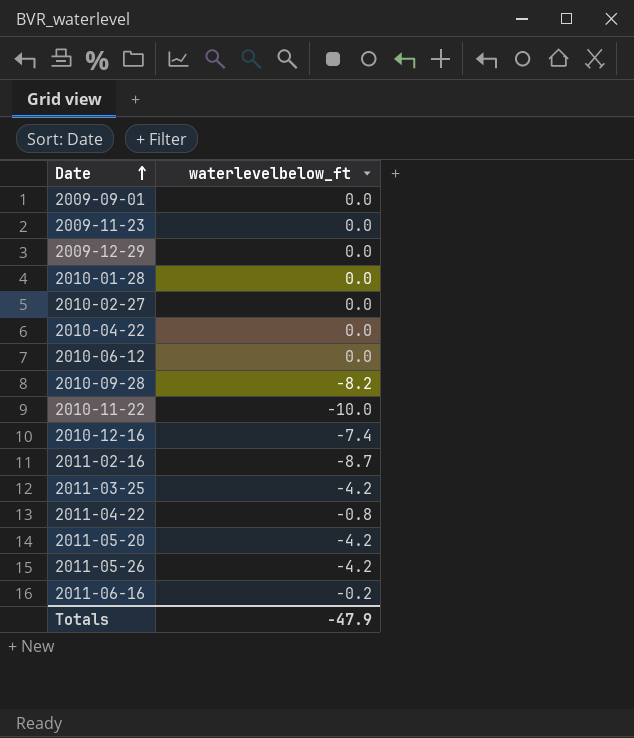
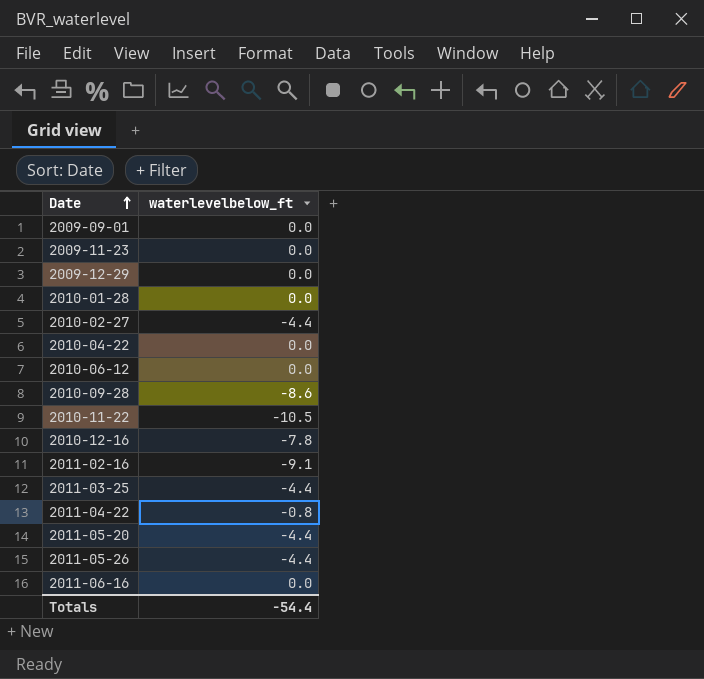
2010-02-27 | waterlevelbelow_ft: 0.0 -> -4.4
2010-09-28 | waterlevelbelow_ft: -8.2 -> -8.6
2010-11-22 | waterlevelbelow_ft: -10.0 -> -10.5
2010-12-16 | waterlevelbelow_ft: -7.4 -> -7.8
2011-02-16 | waterlevelbelow_ft: -8.7 -> -9.1
2011-03-25 | waterlevelbelow_ft: -4.2 -> -4.4
2011-05-20 | waterlevelbelow_ft: -4.2 -> -4.4
2011-05-26 | waterlevelbelow_ft: -4.2 -> -4.4
2011-06-16 | waterlevelbelow_ft: -0.2 -> 0.0
Totals | waterlevelbelow_ft: -47.9 -> -54.4

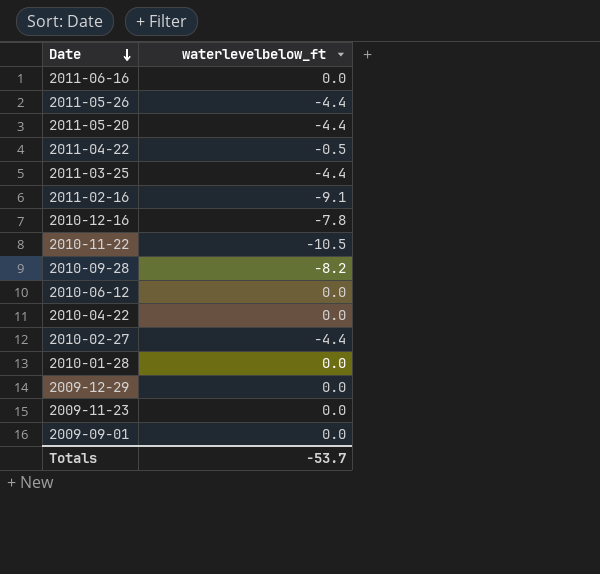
row order: Date ascending -> Date descending
2011-04-22 | waterlevelbelow_ft: -0.8 -> -0.5
2010-09-28 | waterlevelbelow_ft: -8.6 -> -8.2
Totals | waterlevelbelow_ft: -54.4 -> -53.7

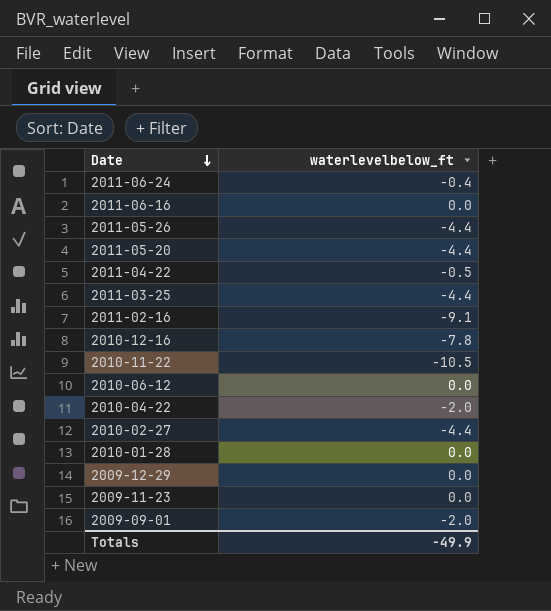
row 2010-09-28: -8.2 -> none
row 2011-06-24: none -> -0.4
2010-04-22 | waterlevelbelow_ft: 0.0 -> -2.0
2009-09-01 | waterlevelbelow_ft: 0.0 -> -2.0
Totals | waterlevelbelow_ft: -53.7 -> -49.9

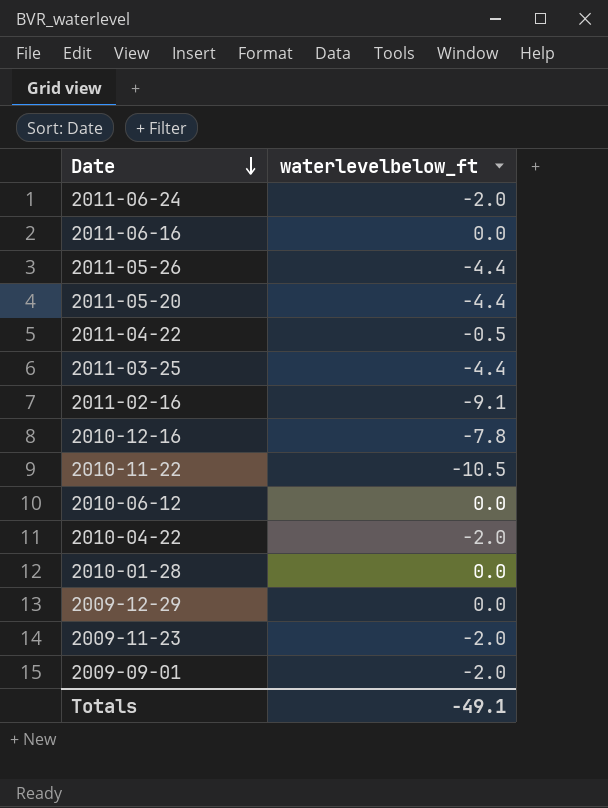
row 2010-02-27: -4.4 -> none
2011-06-24 | waterlevelbelow_ft: -0.4 -> -2.0
2009-11-23 | waterlevelbelow_ft: 0.0 -> -2.0
Totals | waterlevelbelow_ft: -49.9 -> -49.1

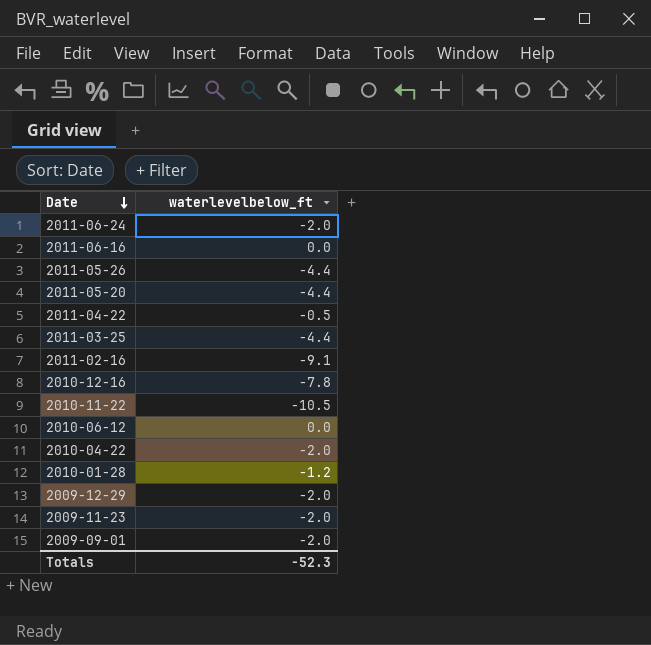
2010-01-28 | waterlevelbelow_ft: 0.0 -> -1.2
2009-12-29 | waterlevelbelow_ft: 0.0 -> -2.0
Totals | waterlevelbelow_ft: -49.1 -> -52.3

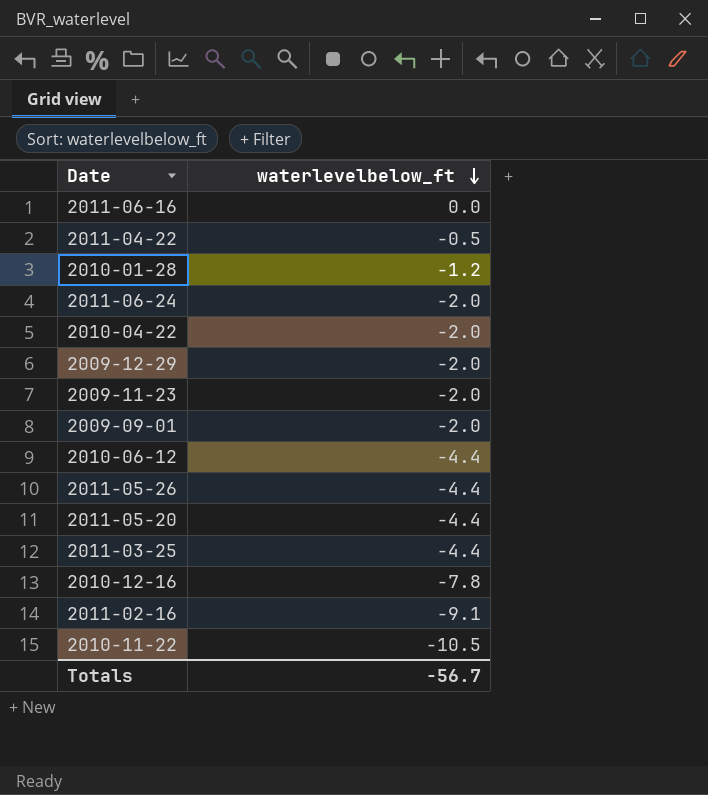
row order: Date descending -> waterlevelbelow_ft descending
2010-06-12 | waterlevelbelow_ft: 0.0 -> -4.4
Totals | waterlevelbelow_ft: -52.3 -> -56.7

